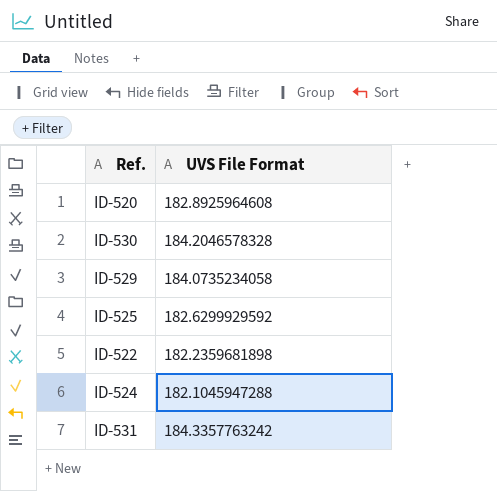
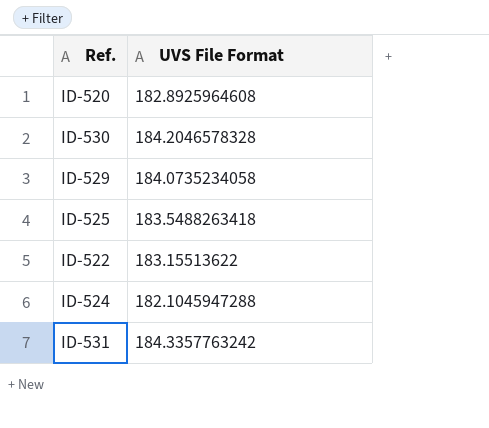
ID-525 | UVS File Format: 182.6299929592 -> 183.5488263418
ID-522 | UVS File Format: 182.2359681898 -> 183.15513622

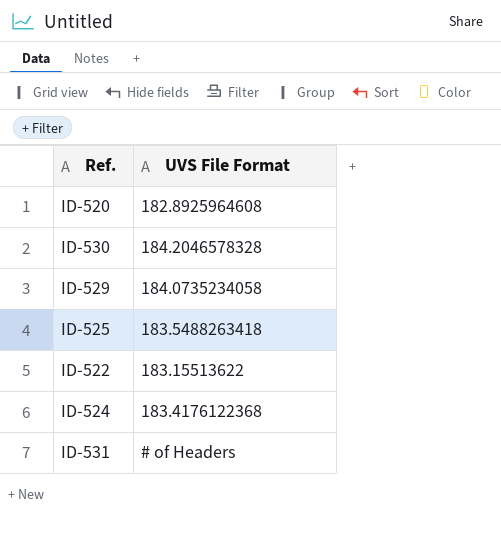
ID-524 | UVS File Format: 182.1045947288 -> 183.4176122368
ID-531 | UVS File Format: 184.3357763242 -> # of Headers

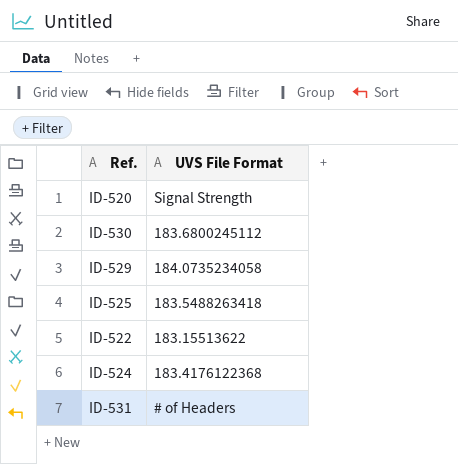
ID-520 | UVS File Format: 182.8925964608 -> Signal Strength
ID-530 | UVS File Format: 184.2046578328 -> 183.6800245112

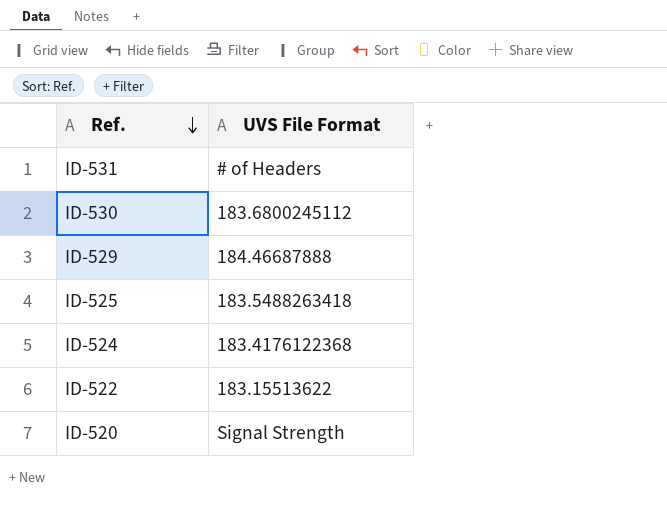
row order: none -> Ref. descending
ID-529 | UVS File Format: 184.0735234058 -> 184.46687888

